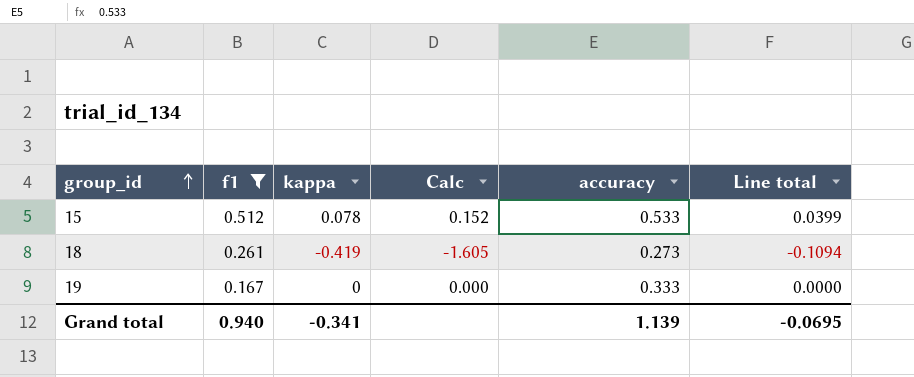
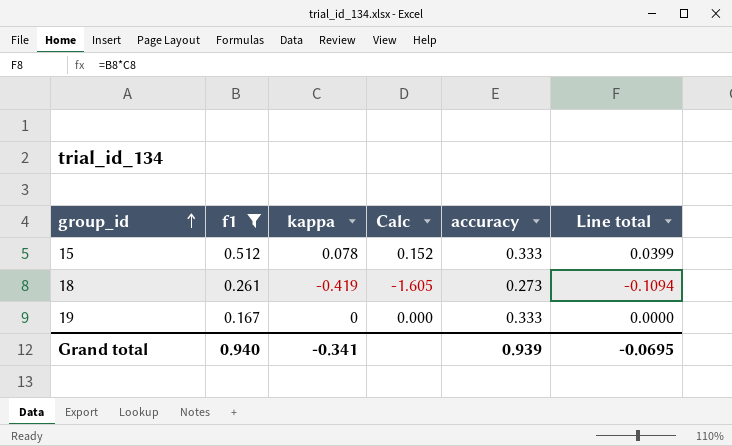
15 | accuracy: 0.533 -> 0.333
Grand total | accuracy: 1.139 -> 0.939

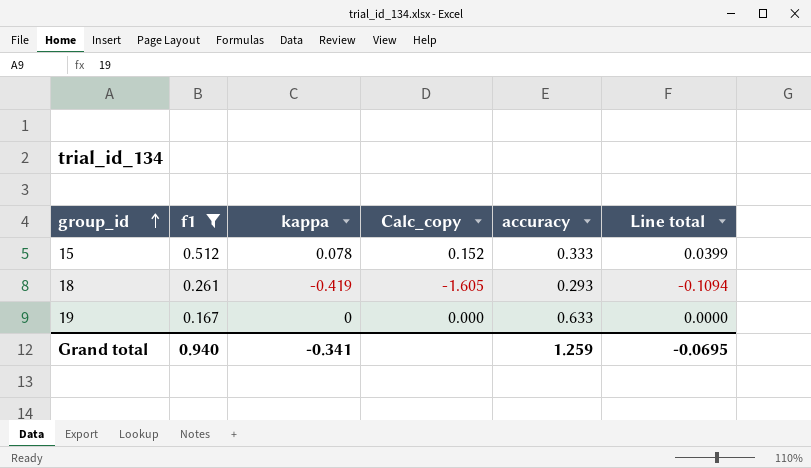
column name: Calc -> Calc_copy
18 | accuracy: 0.273 -> 0.293
19 | accuracy: 0.333 -> 0.633
Grand total | accuracy: 0.939 -> 1.259

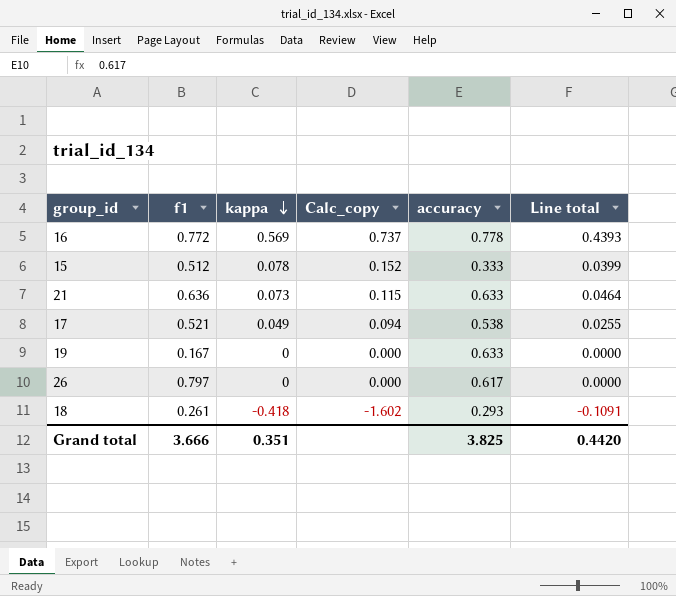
filter: f1 <= 0.512 -> none
row order: group_id ascending -> kappa descending
18 | kappa: -0.419 -> -0.418
18 | Calc_copy: -1.605 -> -1.602
18 | Line total: -0.1094 -> -0.1091
Grand total | f1: 0.940 -> 3.666
Grand total | kappa: -0.341 -> 0.351
Grand total | accuracy: 1.259 -> 3.825
Grand total | Line total: -0.0695 -> 0.4420

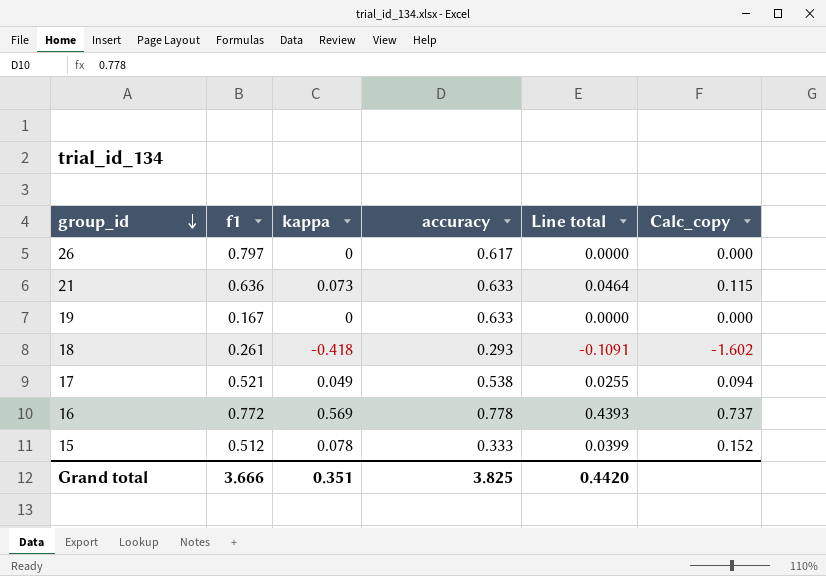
row order: kappa descending -> group_id descending
column Calc_copy | position: 4 -> 6

